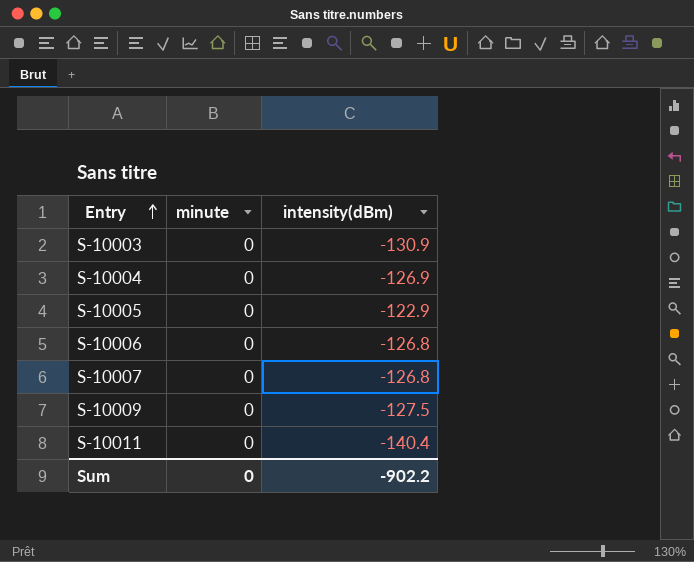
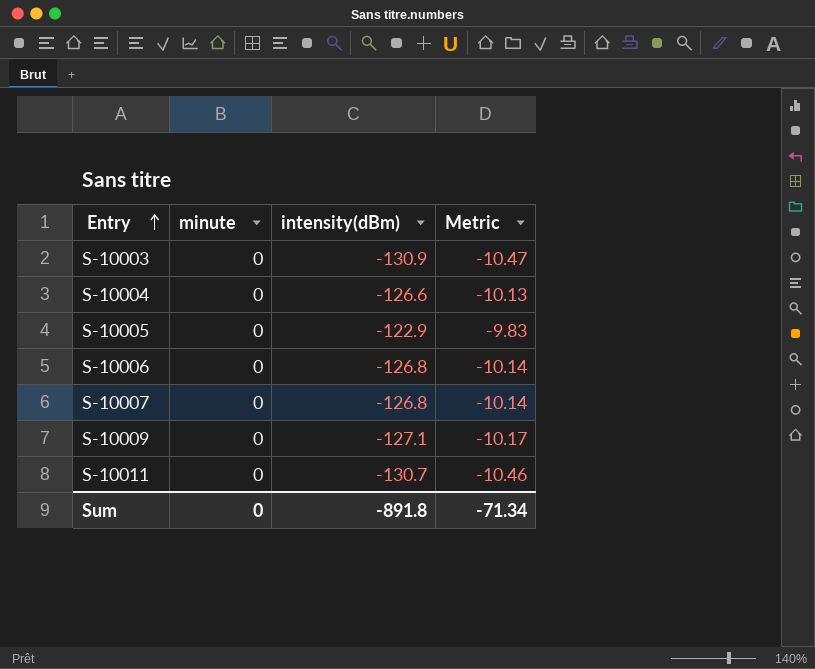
column Metric | formula: none -> [intensity(dBm)] * 0.08
S-10004 | intensity(dBm): -126.9 -> -126.6
S-10009 | intensity(dBm): -127.5 -> -127.1
S-10011 | intensity(dBm): -140.4 -> -130.7
Sum | intensity(dBm): -902.2 -> -891.8

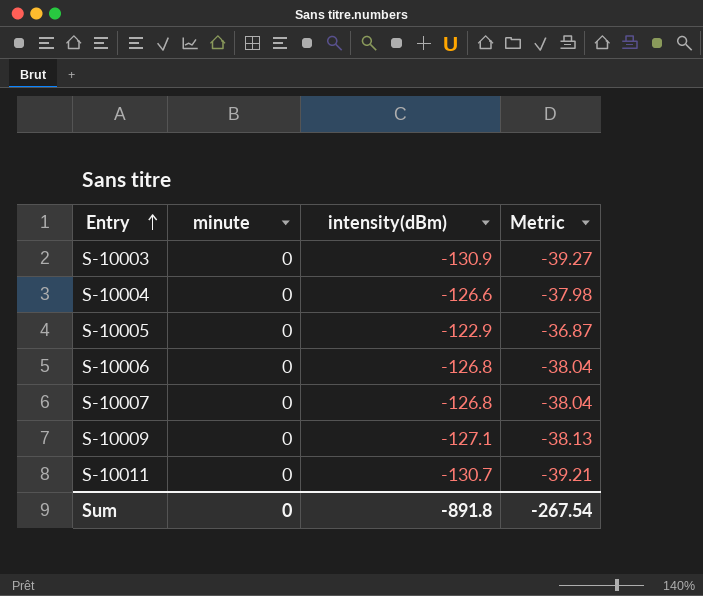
column Metric | formula: [intensity(dBm)] * 0.08 -> [intensity(dBm)] * 0.3
Sum | Metric: -71.34 -> -267.54

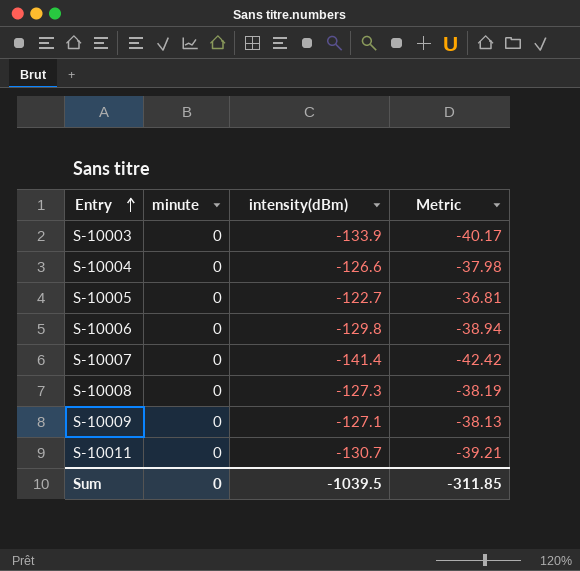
S-10003 | intensity(dBm): -130.9 -> -133.9
S-10003 | Metric: -39.27 -> -40.17
S-10005 | intensity(dBm): -122.9 -> -122.7
S-10005 | Metric: -36.87 -> -36.81
S-10006 | intensity(dBm): -126.8 -> -129.8
S-10006 | Metric: -38.04 -> -38.94
S-10007 | intensity(dBm): -126.8 -> -141.4
S-10007 | Metric: -38.04 -> -42.42
row S-10008: none -> 0 | -127.3 | -38.19
Sum | intensity(dBm): -891.8 -> -1039.5
Sum | Metric: -267.54 -> -311.85

